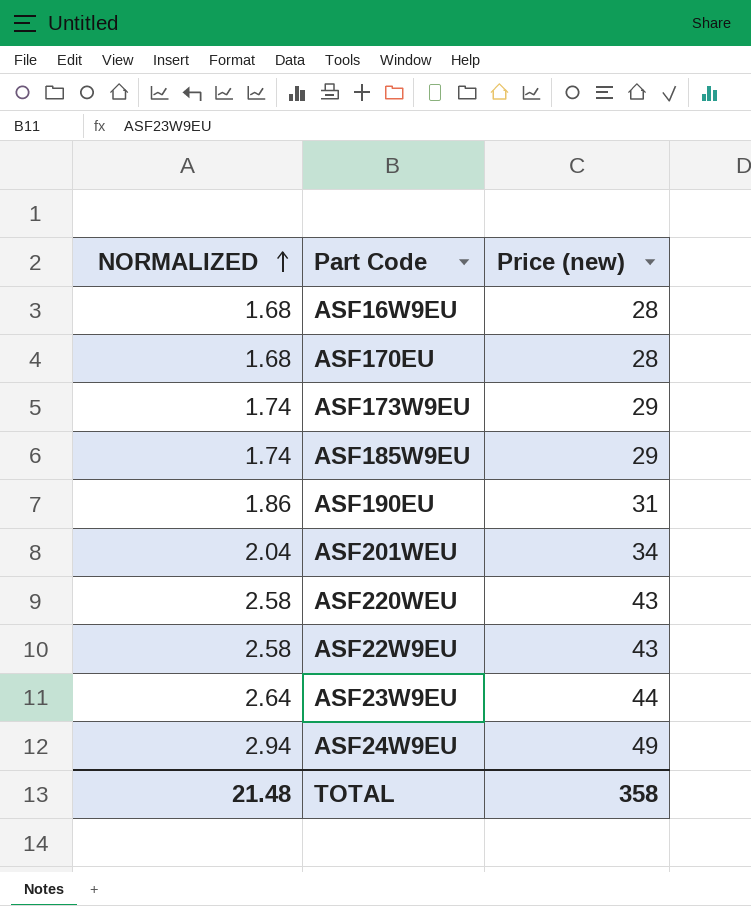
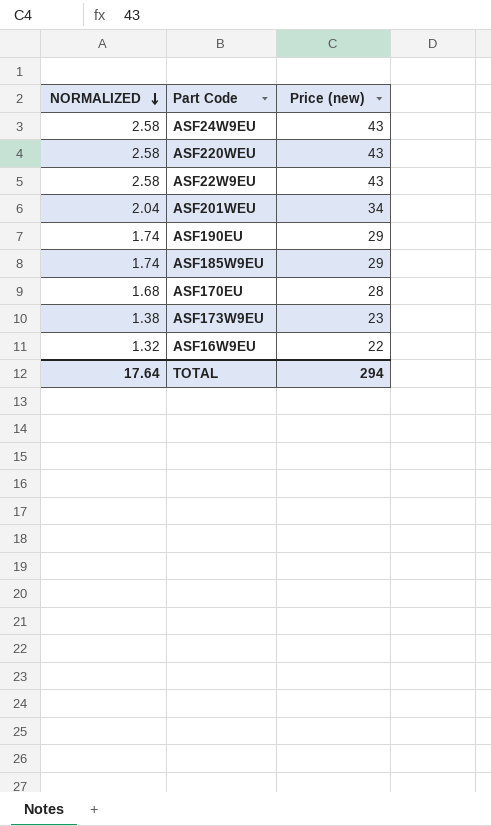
row order: NORMALIZED ascending -> NORMALIZED descending
row ASF23W9EU: 2.64 | 44 -> none
ASF24W9EU | NORMALIZED: 2.94 -> 2.58
ASF24W9EU | Price (new): 49 -> 43
ASF190EU | NORMALIZED: 1.86 -> 1.74
ASF190EU | Price (new): 31 -> 29
ASF173W9EU | NORMALIZED: 1.74 -> 1.38
ASF173W9EU | Price (new): 29 -> 23
ASF16W9EU | NORMALIZED: 1.68 -> 1.32
ASF16W9EU | Price (new): 28 -> 22
TOTAL | NORMALIZED: 21.48 -> 17.64
TOTAL | Price (new): 358 -> 294

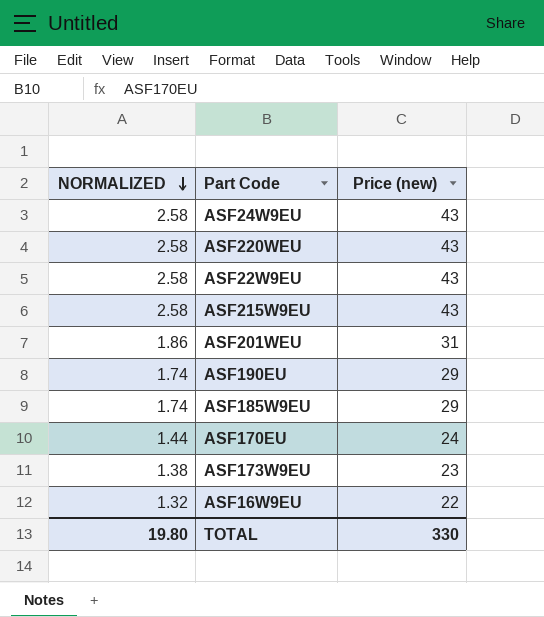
row ASF215W9EU: none -> 2.58 | 43
ASF201WEU | NORMALIZED: 2.04 -> 1.86
ASF201WEU | Price (new): 34 -> 31
ASF170EU | NORMALIZED: 1.68 -> 1.44
ASF170EU | Price (new): 28 -> 24
TOTAL | NORMALIZED: 17.64 -> 19.80
TOTAL | Price (new): 294 -> 330

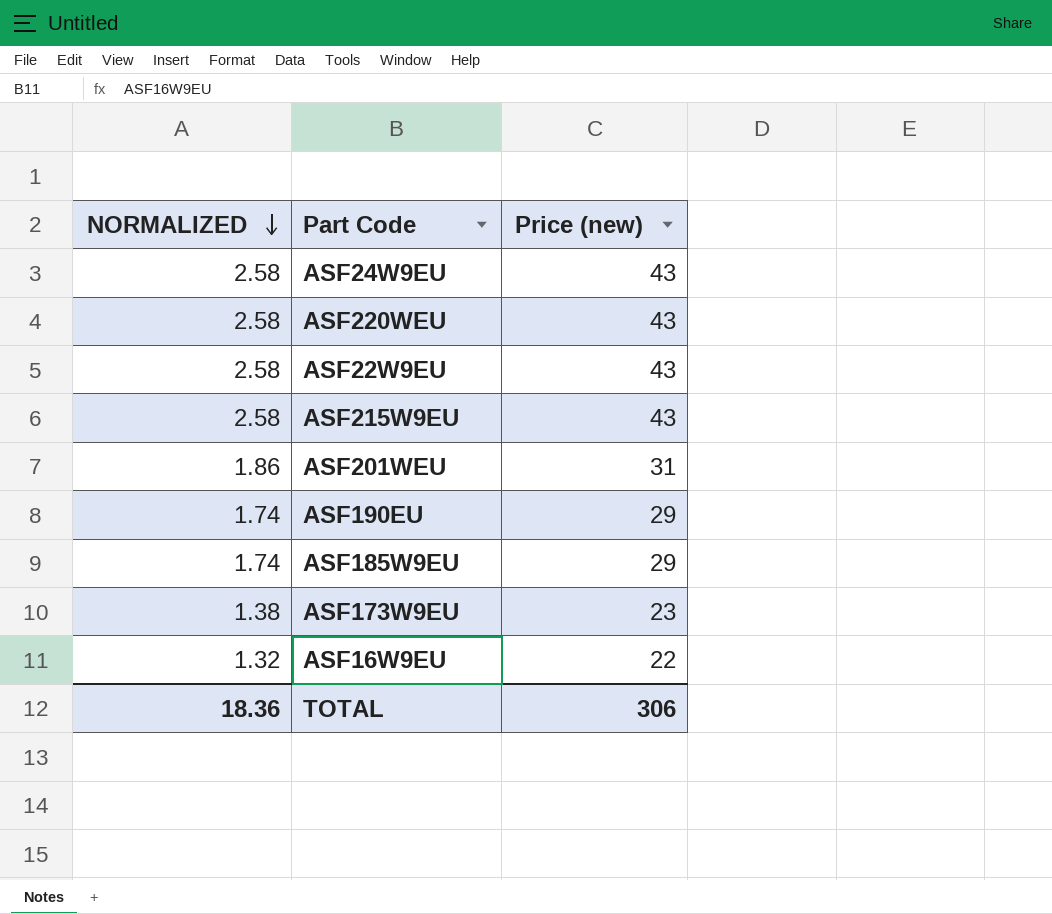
row ASF170EU: 1.44 | 24 -> none
TOTAL | NORMALIZED: 19.80 -> 18.36
TOTAL | Price (new): 330 -> 306

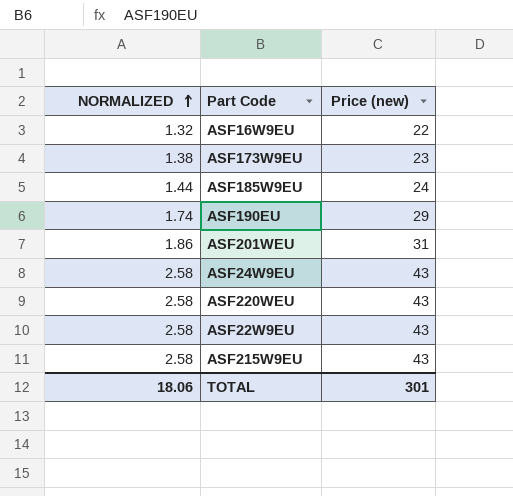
row order: NORMALIZED descending -> NORMALIZED ascending
ASF185W9EU | NORMALIZED: 1.74 -> 1.44
ASF185W9EU | Price (new): 29 -> 24
TOTAL | NORMALIZED: 18.36 -> 18.06
TOTAL | Price (new): 306 -> 301

